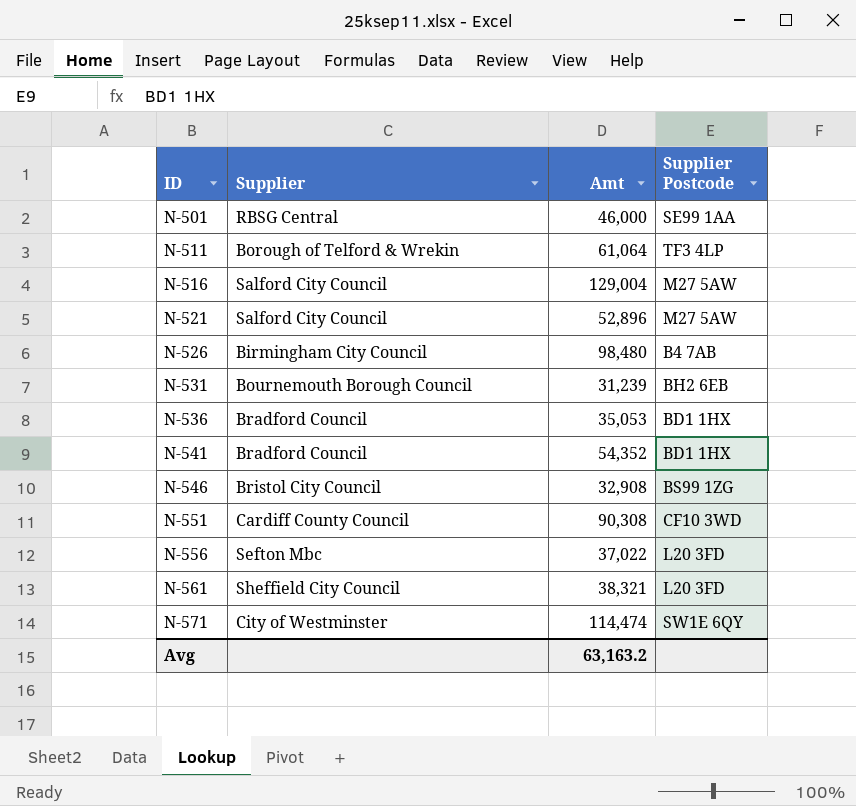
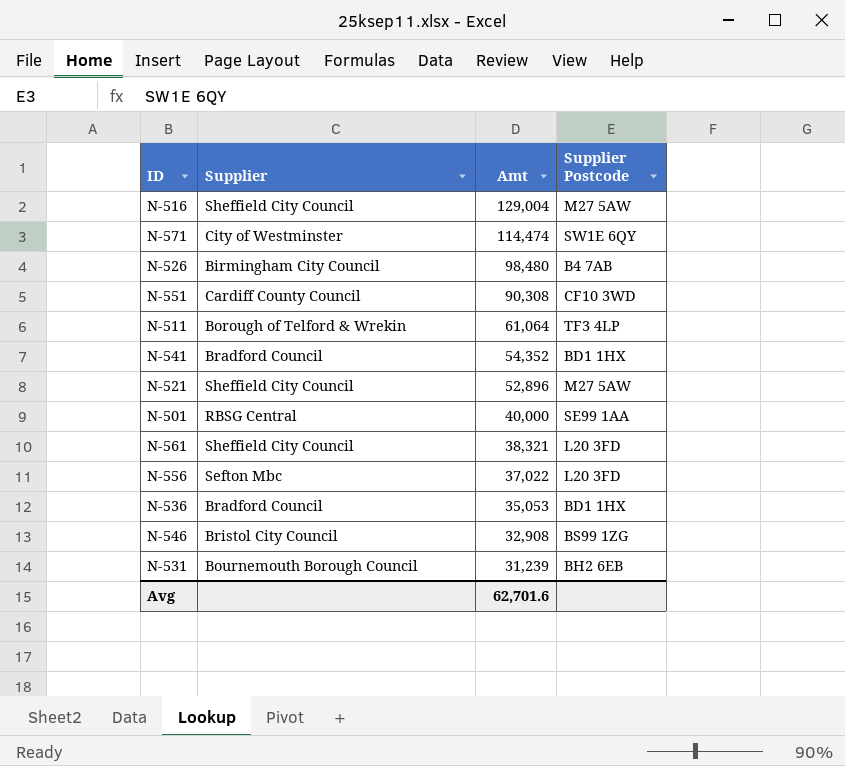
row order: ID ascending -> Amt descending
N-516 | Supplier: Salford City Council -> Sheffield City Council
N-521 | Supplier: Salford City Council -> Sheffield City Council
N-501 | Amt: 46,000 -> 40,000
Avg | Amt: 63,163.2 -> 62,701.6

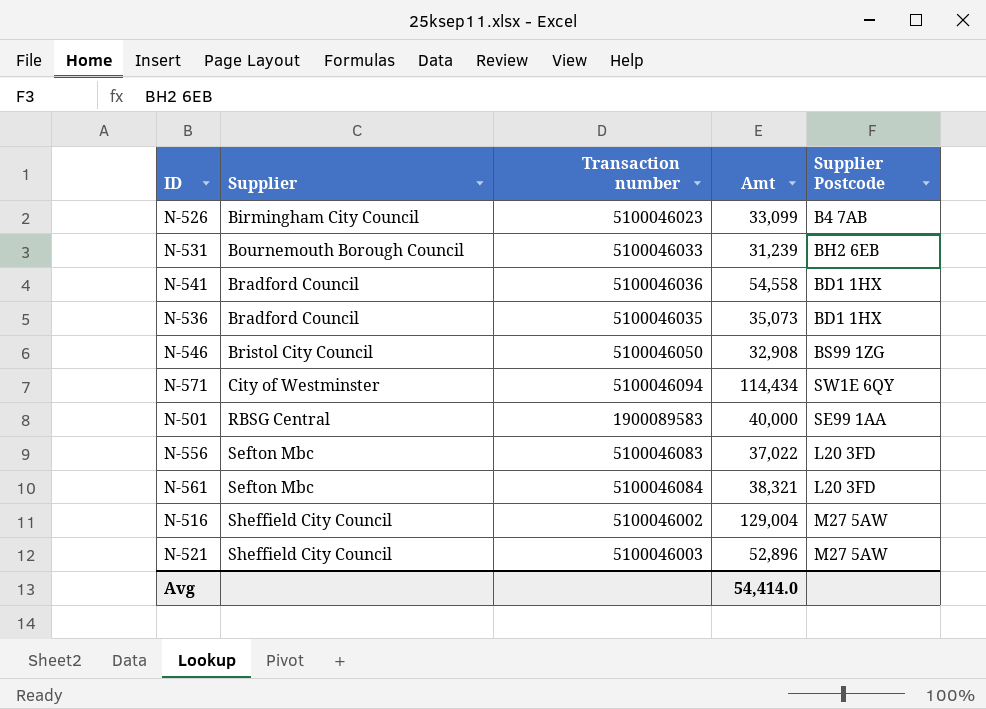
row order: Amt descending -> Supplier ascending
column Transaction number | position: none -> 3
row N-551: Cardiff County Council | 90,308 | CF10 3WD -> none
row N-511: Borough of Telford & Wrekin | 61,064 | TF3 4LP -> none
N-526 | Amt: 98,480 -> 33,099
N-541 | Amt: 54,352 -> 54,558
N-536 | Amt: 35,053 -> 35,073
N-571 | Amt: 114,474 -> 114,434
N-561 | Supplier: Sheffield City Council -> Sefton Mbc
Avg | Amt: 62,701.6 -> 54,414.0

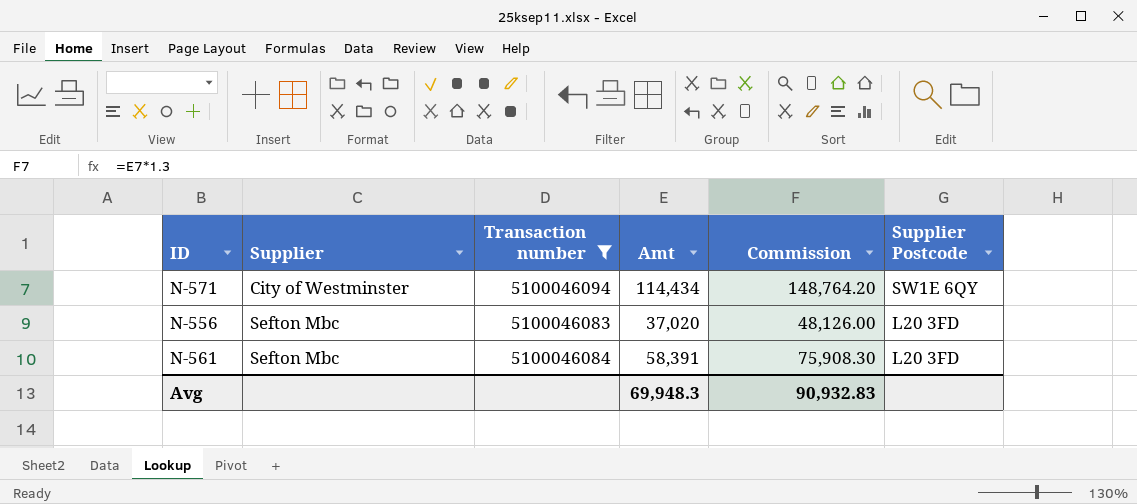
filter: none -> Transaction number >= 5100046083
column Commission | formula: none -> [Amt] * 1.3
N-556 | Amt: 37,022 -> 37,020
N-561 | Amt: 38,321 -> 58,391
Avg | Amt: 54,414.0 -> 69,948.3

